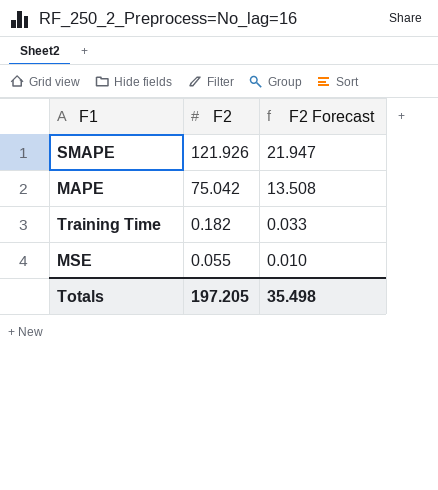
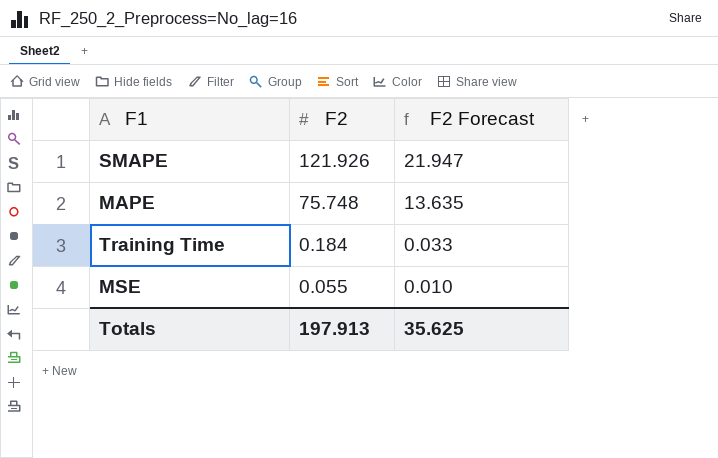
MAPE | F2: 75.042 -> 75.748
MAPE | F2 Forecast: 13.508 -> 13.635
Training Time | F2: 0.182 -> 0.184
Totals | F2: 197.205 -> 197.913
Totals | F2 Forecast: 35.498 -> 35.625

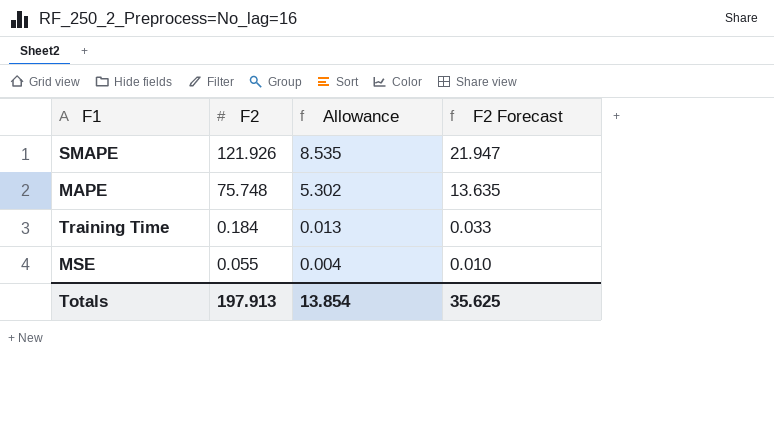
column Allowance | formula: none -> [F2] * 0.07

